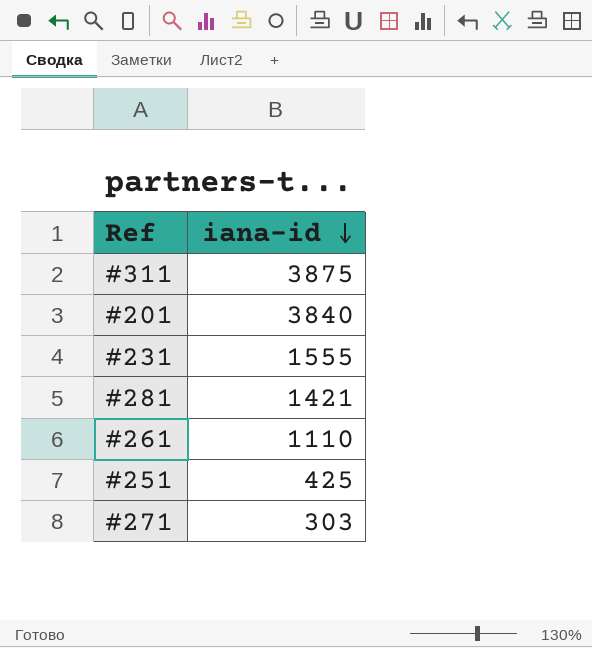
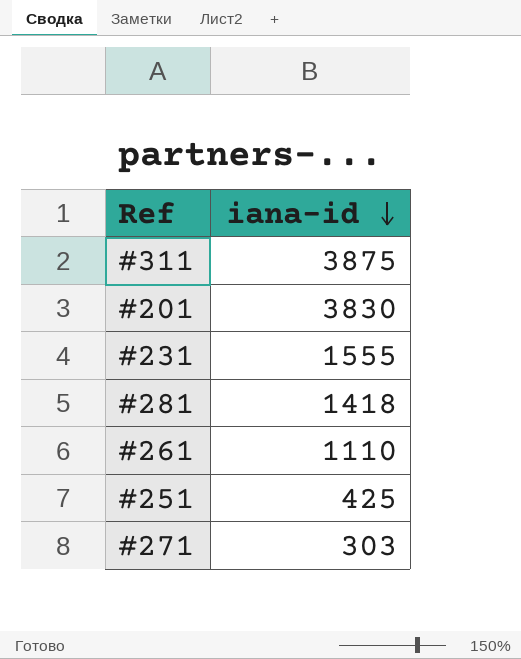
#201 | iana-id: 3840 -> 3830
#281 | iana-id: 1421 -> 1418

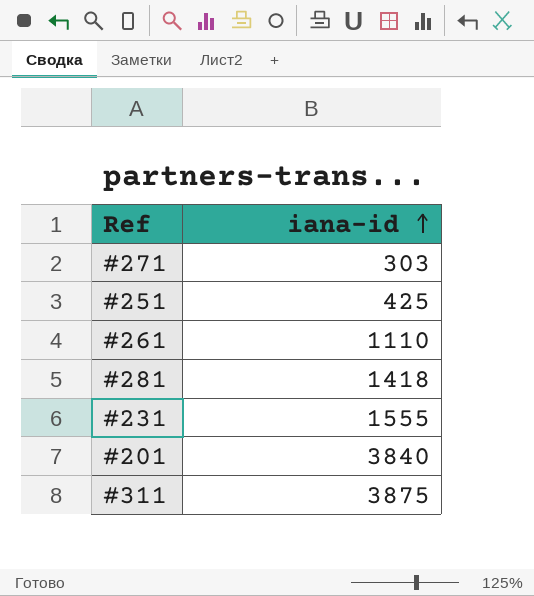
row order: iana-id descending -> iana-id ascending
#201 | iana-id: 3830 -> 3840

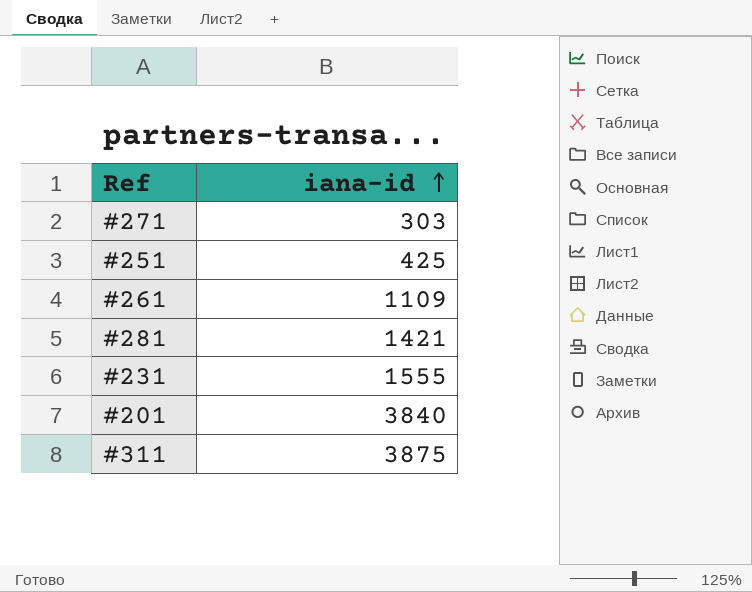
#261 | iana-id: 1110 -> 1109
#281 | iana-id: 1418 -> 1421

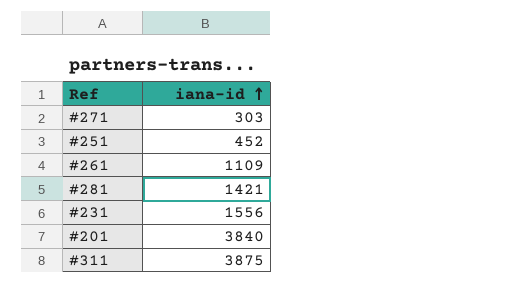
#251 | iana-id: 425 -> 452
#231 | iana-id: 1555 -> 1556

